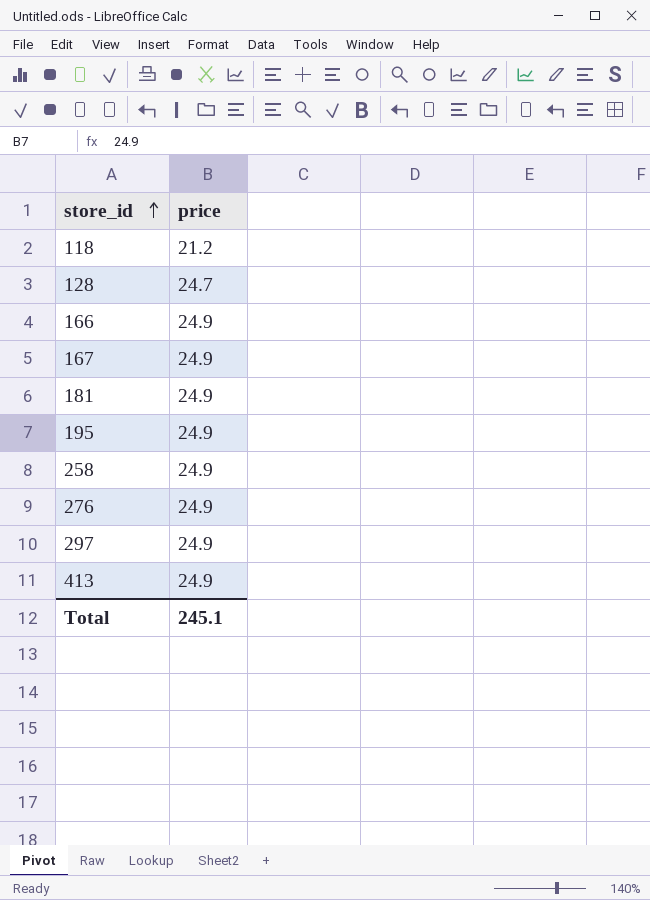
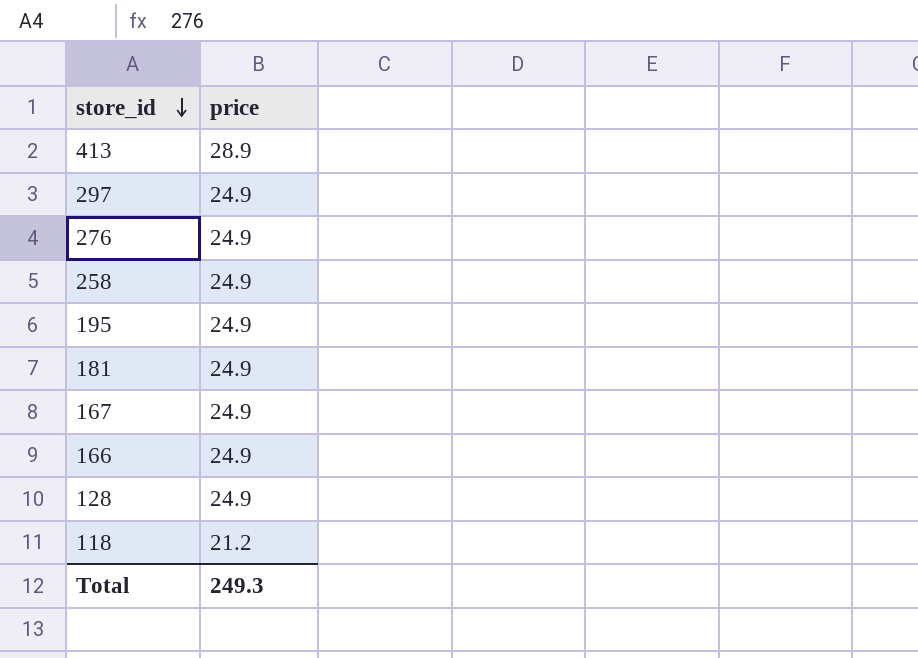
row order: store_id ascending -> store_id descending
413 | price: 24.9 -> 28.9
128 | price: 24.7 -> 24.9
Total | price: 245.1 -> 249.3

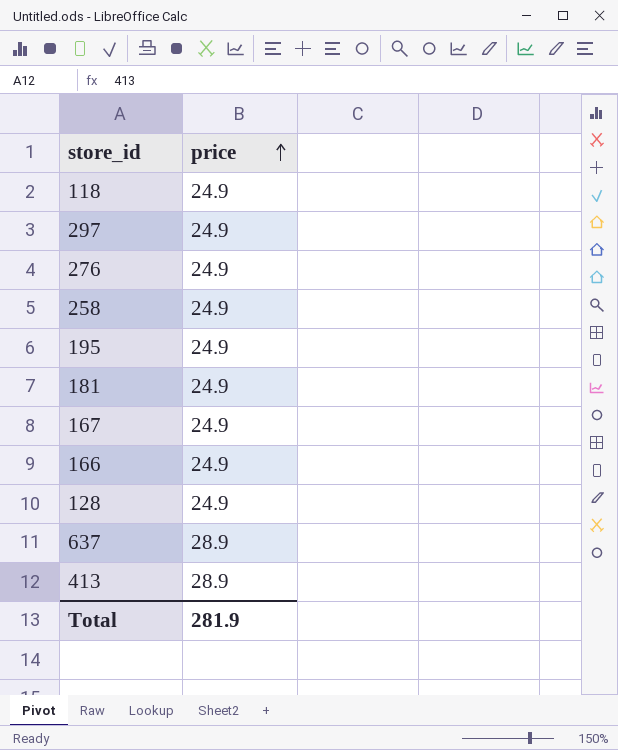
row order: store_id descending -> price ascending
118 | price: 21.2 -> 24.9
row 637: none -> 28.9
Total | price: 249.3 -> 281.9

